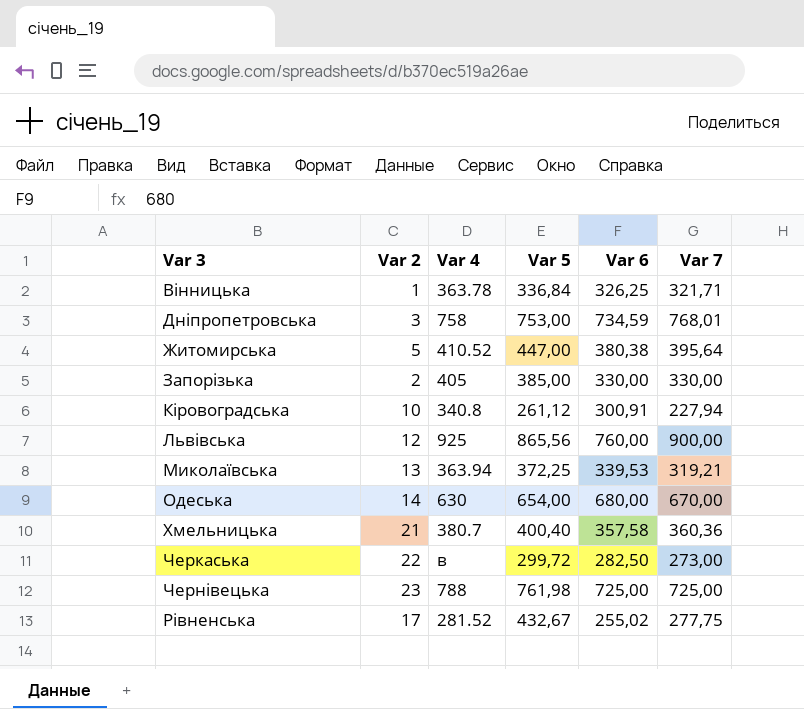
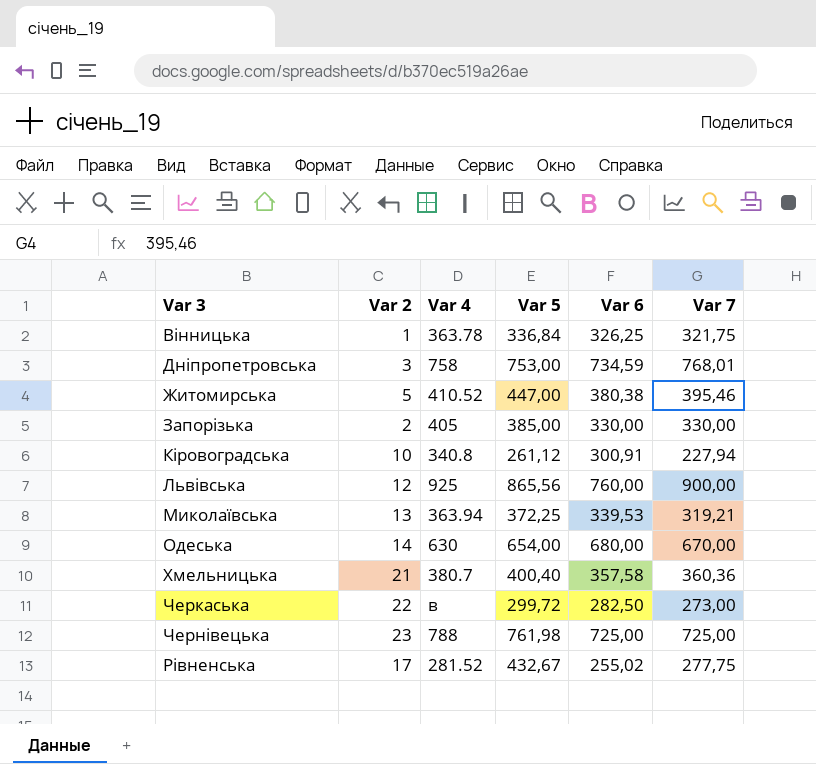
Вінницька | Var 7: 321,71 -> 321,75
Житомирська | Var 7: 395,64 -> 395,46

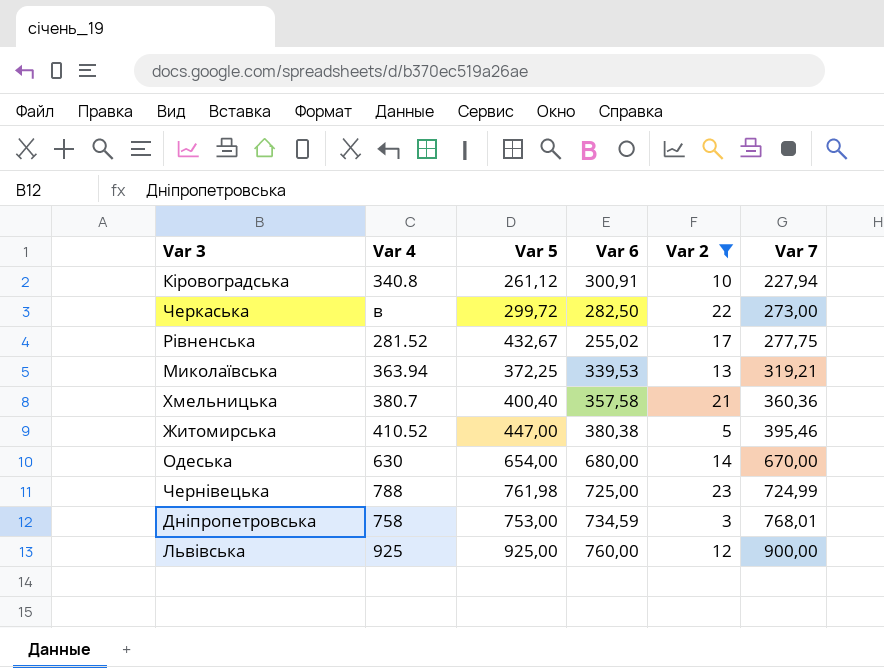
filter: none -> Var 2 >= 3
row order: none -> Var 7 ascending
column Var 2 | position: 2 -> 5
Чернівецька | Var 7: 725,00 -> 724,99
Львівська | Var 5: 865,56 -> 925,00

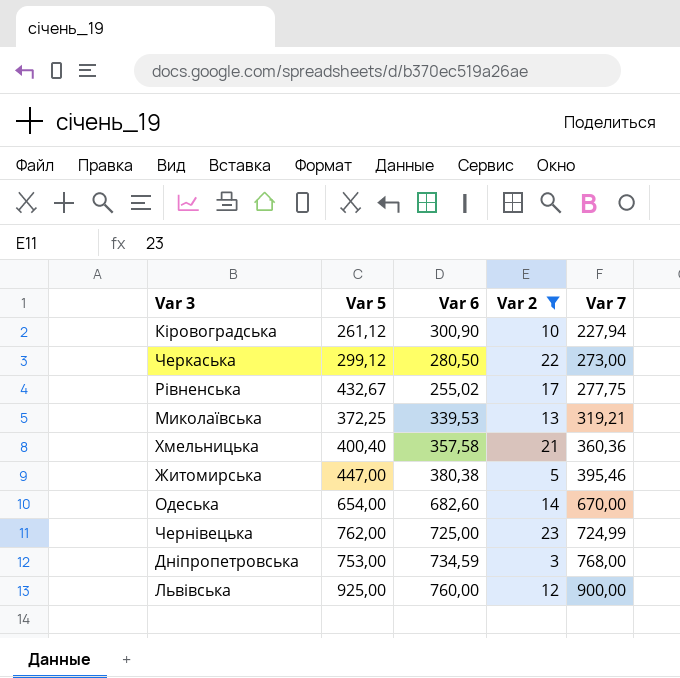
column Var 4 | position: 2 -> none
Кіровоградська | Var 6: 300,91 -> 300,90
Черкаська | Var 5: 299,72 -> 299,12
Черкаська | Var 6: 282,50 -> 280,50
Одеська | Var 6: 680,00 -> 682,60
Чернівецька | Var 5: 761,98 -> 762,00
Дніпропетровська | Var 7: 768,01 -> 768,00

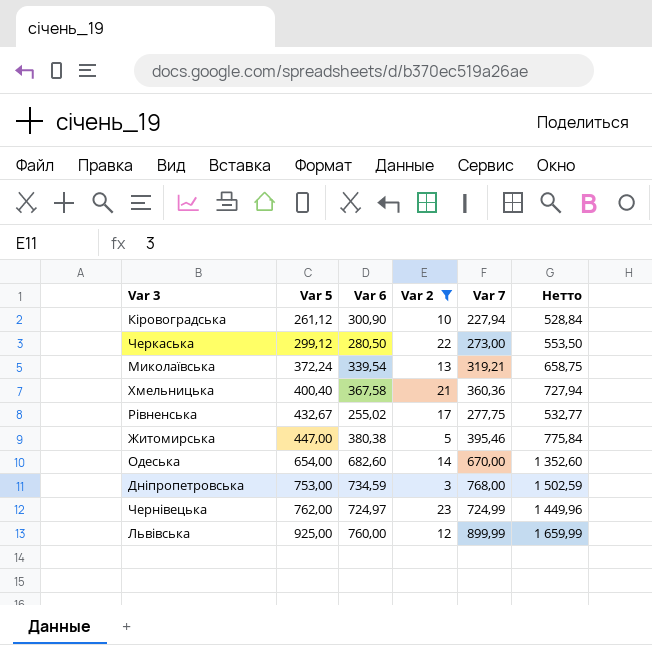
row order: Var 7 ascending -> Var 5 ascending
column Нетто | formula: none -> [Var 6] + [Var 7]
Миколаївська | Var 5: 372,25 -> 372,24
Миколаївська | Var 6: 339,53 -> 339,54
Хмельницька | Var 6: 357,58 -> 367,58
Чернівецька | Var 6: 725,00 -> 724,97
Львівська | Var 7: 900,00 -> 899,99

